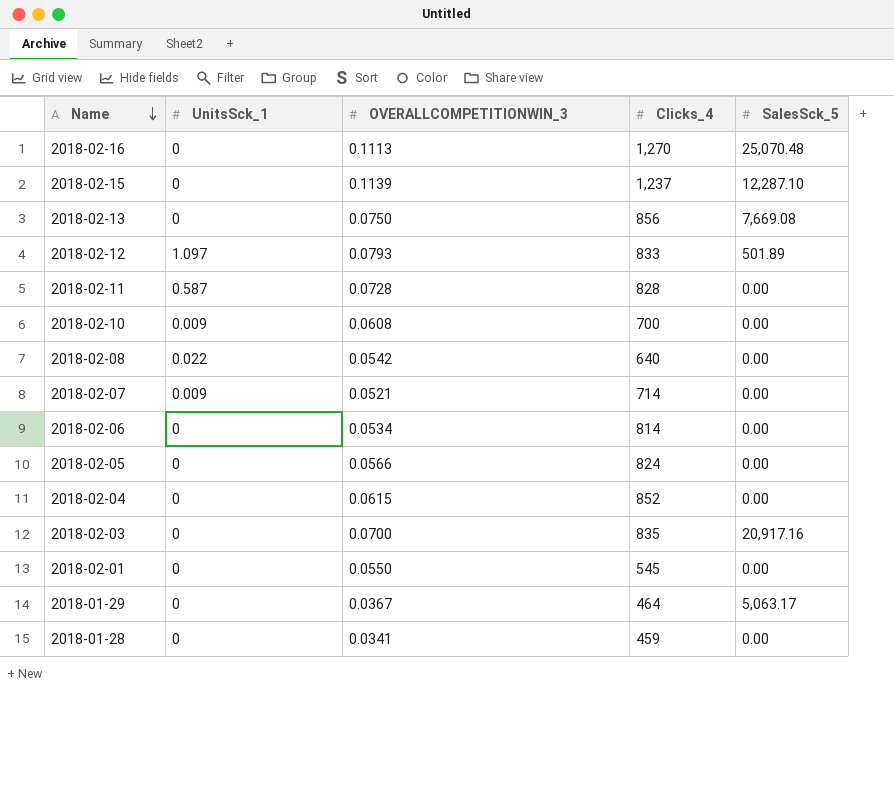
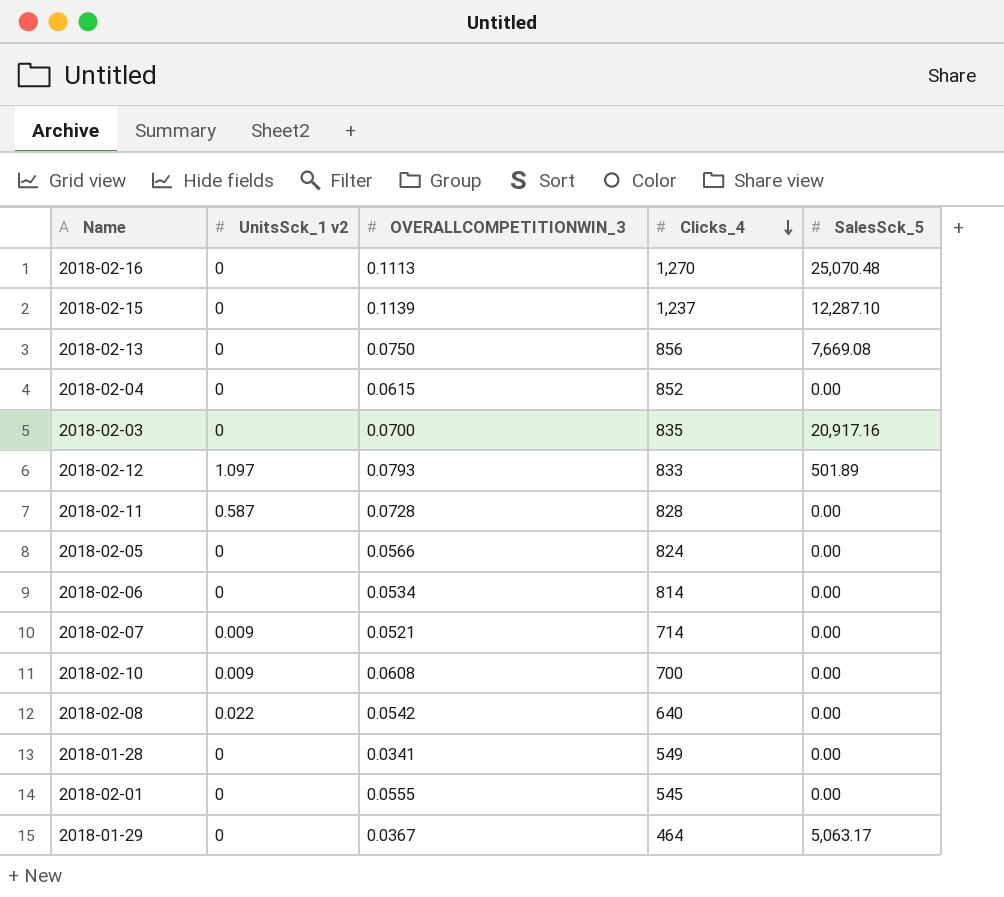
row order: Name descending -> Clicks_4 descending
column name: UnitsSck_1 -> UnitsSck_1 v2
2018-01-28 | Clicks_4: 459 -> 549
2018-02-01 | OVERALLCOMPETITIONWIN_3: 0.0550 -> 0.0555

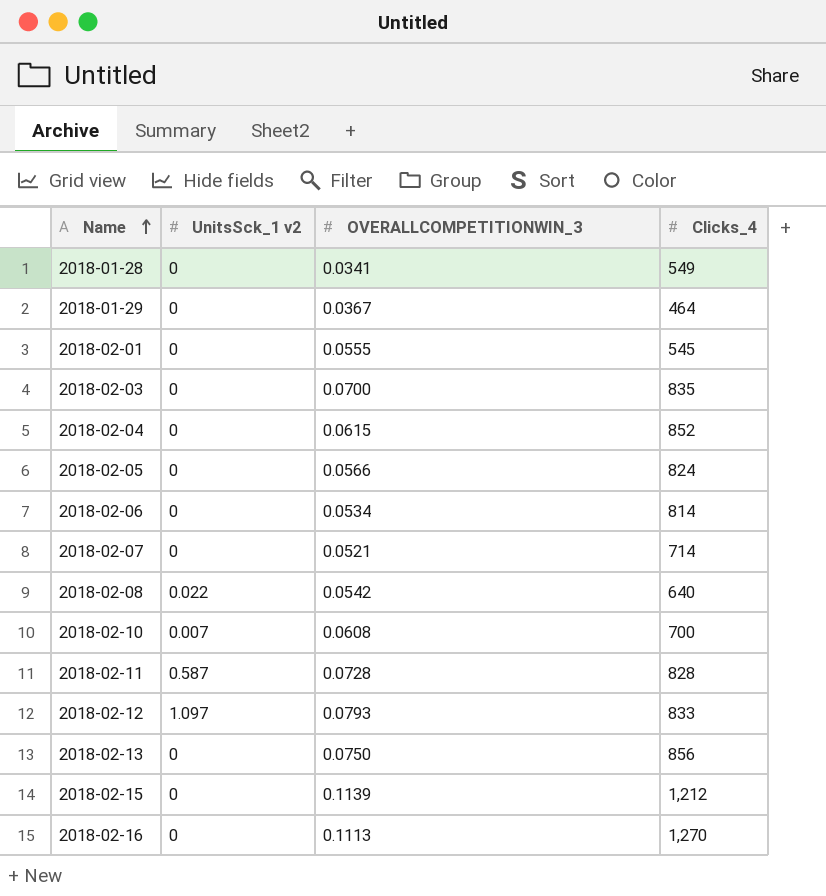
row order: Clicks_4 descending -> Name ascending
column SalesSck_5 | position: 5 -> none
2018-02-07 | UnitsSck_1 v2: 0.009 -> 0
2018-02-10 | UnitsSck_1 v2: 0.009 -> 0.007
2018-02-15 | Clicks_4: 1,237 -> 1,212

